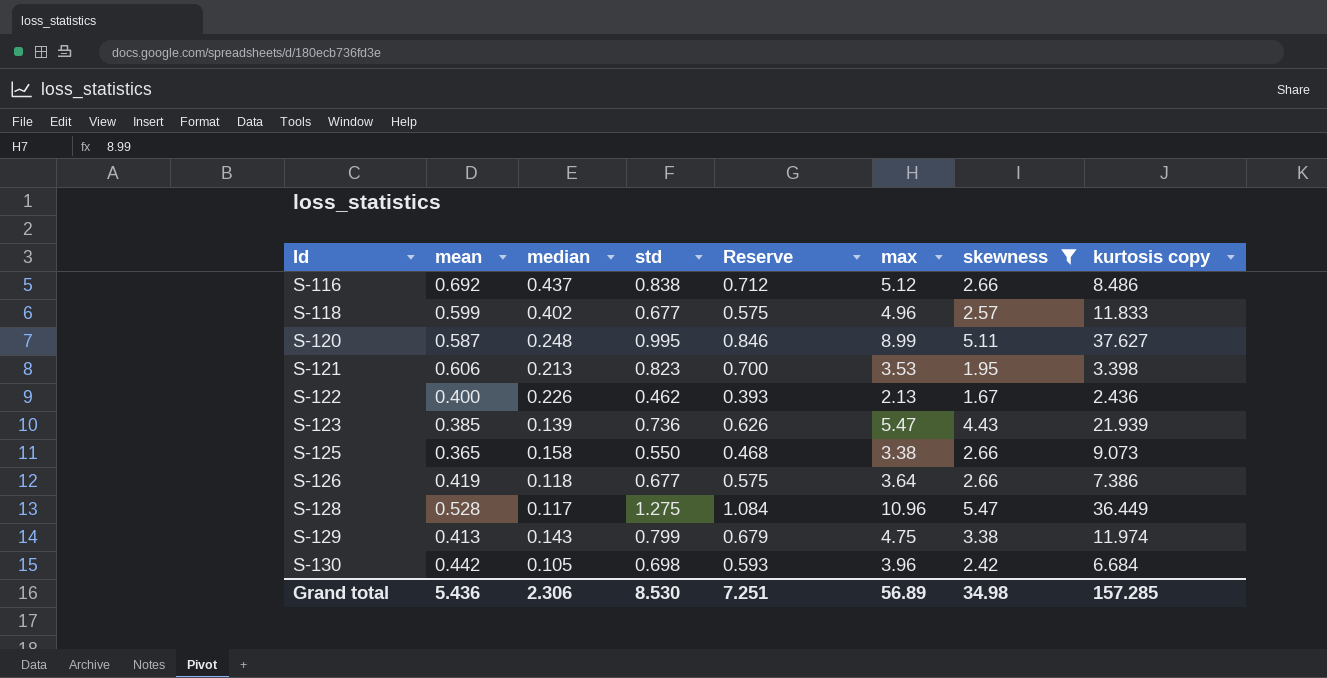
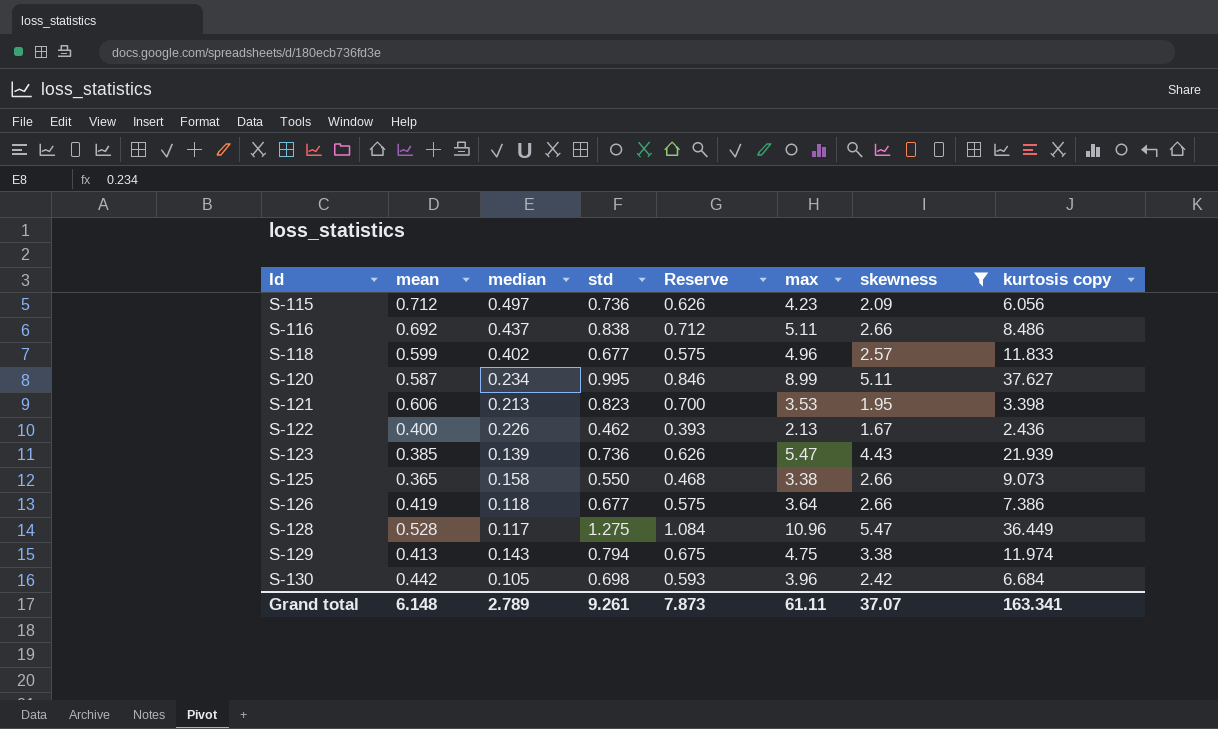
row S-115: none -> 0.712 | 0.497 | 0.736 | 0.626 | 4.23 | 2.09 | 6.056
S-116 | max: 5.12 -> 5.11
S-120 | median: 0.248 -> 0.234
S-129 | std: 0.799 -> 0.794
S-129 | Reserve: 0.679 -> 0.675
Grand total | mean: 5.436 -> 6.148
Grand total | median: 2.306 -> 2.789
Grand total | std: 8.530 -> 9.261
Grand total | Reserve: 7.251 -> 7.873
Grand total | max: 56.89 -> 61.11
Grand total | skewness: 34.98 -> 37.07
Grand total | kurtosis copy: 157.285 -> 163.341

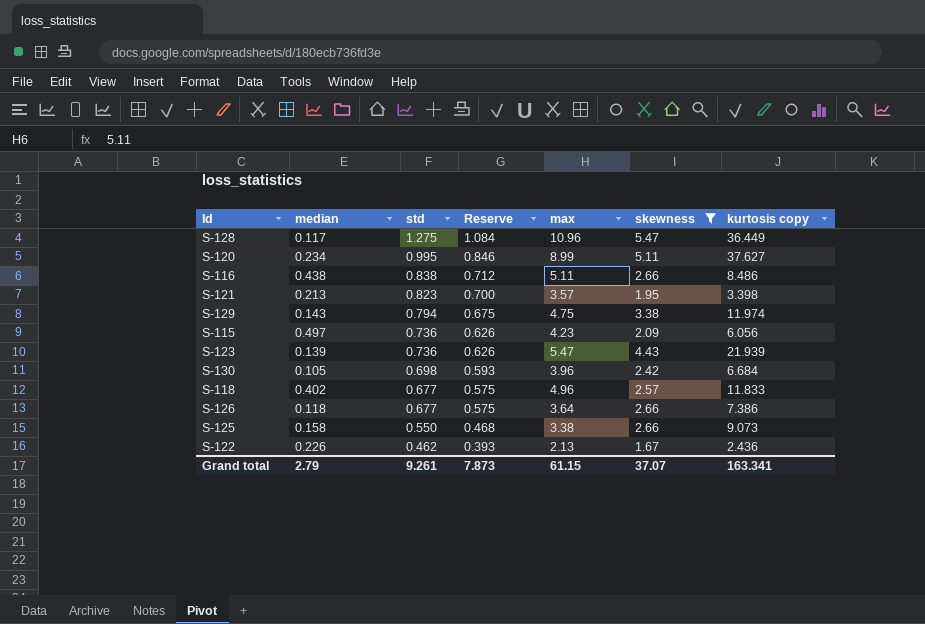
row order: Id ascending -> std descending
column mean | position: 2 -> none
S-116 | median: 0.437 -> 0.438
S-121 | max: 3.53 -> 3.57
Grand total | median: 2.789 -> 2.79
Grand total | max: 61.11 -> 61.15

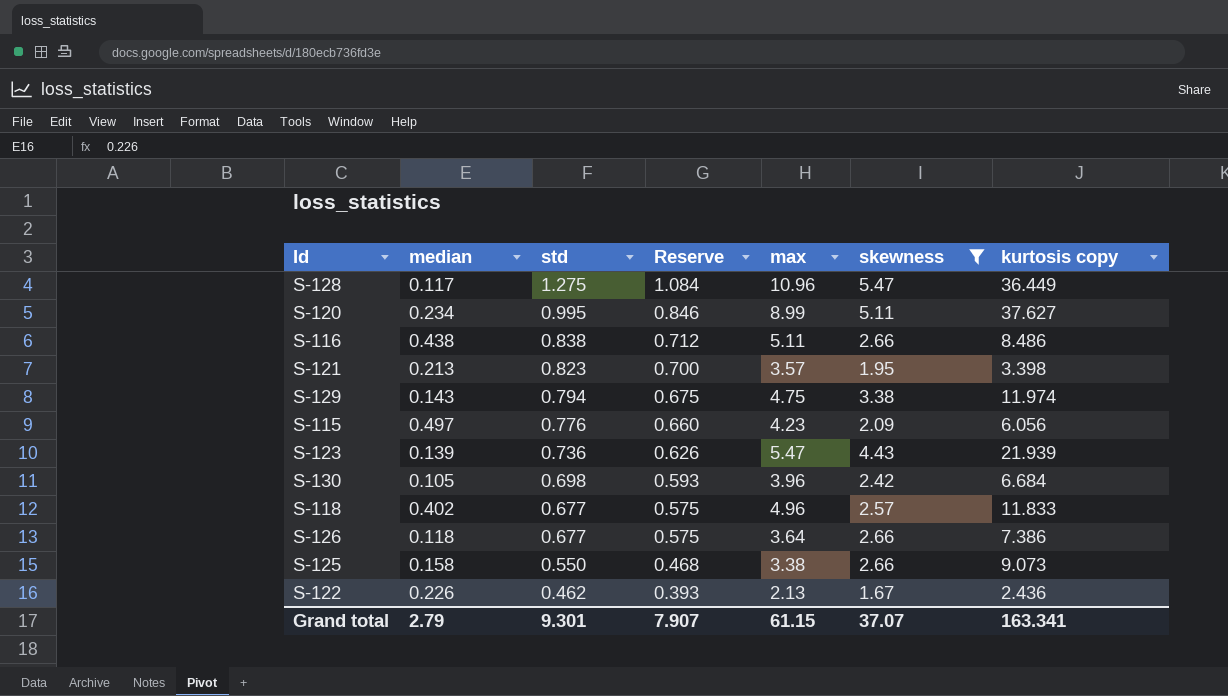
S-115 | std: 0.736 -> 0.776
S-115 | Reserve: 0.626 -> 0.660
Grand total | std: 9.261 -> 9.301
Grand total | Reserve: 7.873 -> 7.907

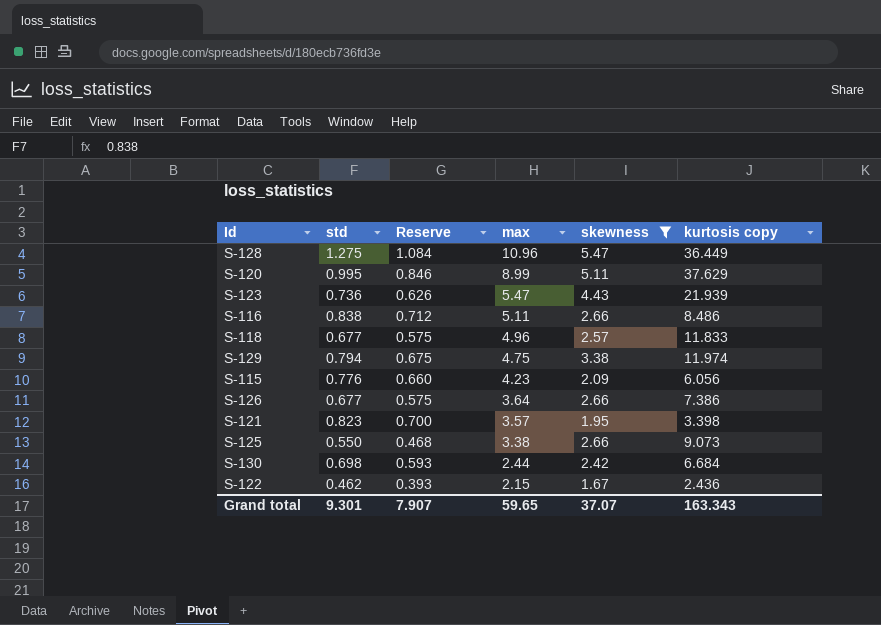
row order: std descending -> max descending
column median | position: 2 -> none
S-120 | kurtosis copy: 37.627 -> 37.629
S-130 | max: 3.96 -> 2.44
S-122 | max: 2.13 -> 2.15
Grand total | max: 61.15 -> 59.65
Grand total | kurtosis copy: 163.341 -> 163.343

